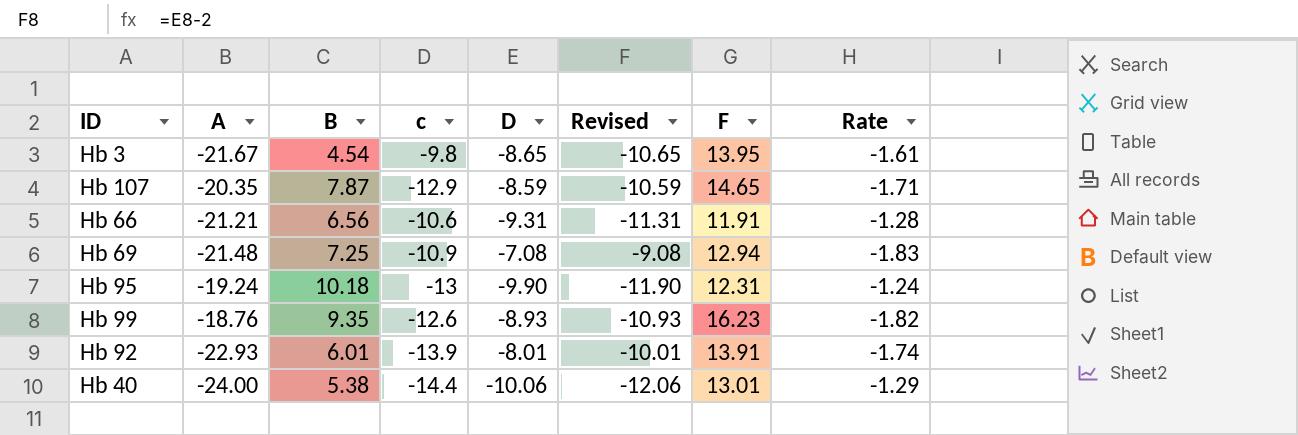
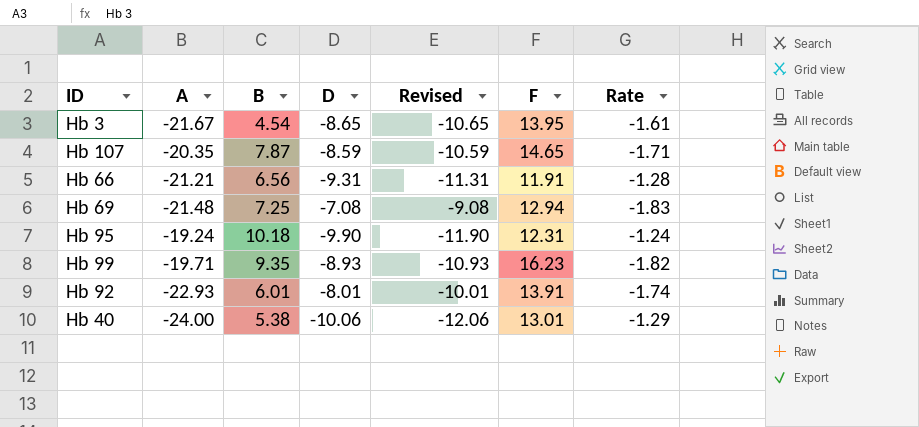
column c | position: 4 -> none
Hb 99 | A: -18.76 -> -19.71

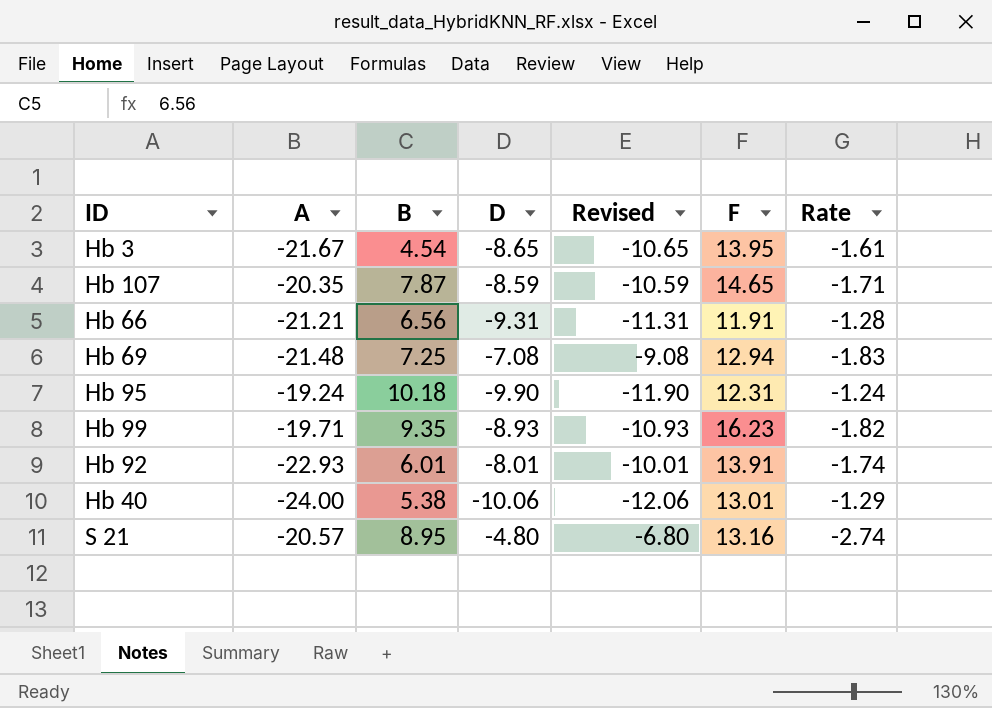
row S 21: none -> -20.57 | 8.95 | -4.80 | -6.80 | 13.16 | -2.74

